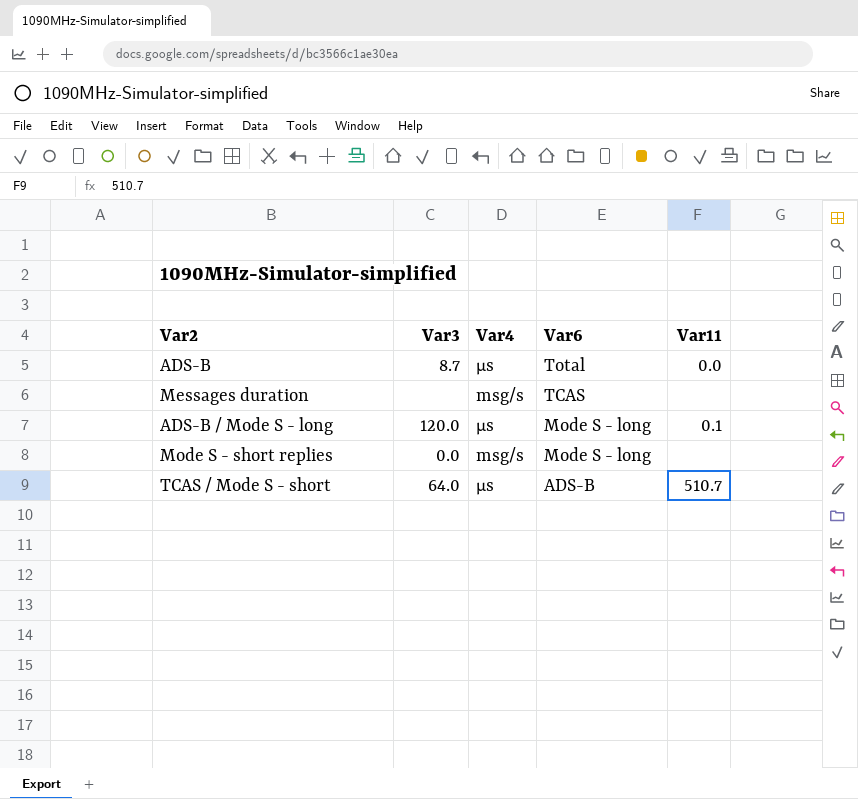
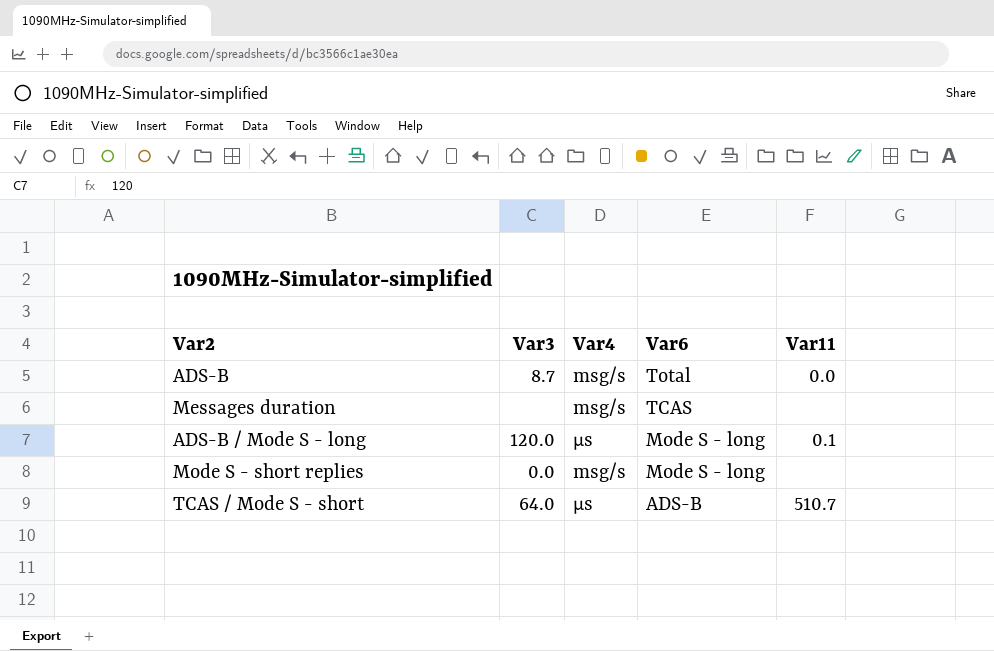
ADS-B | Var4: µs -> msg/s

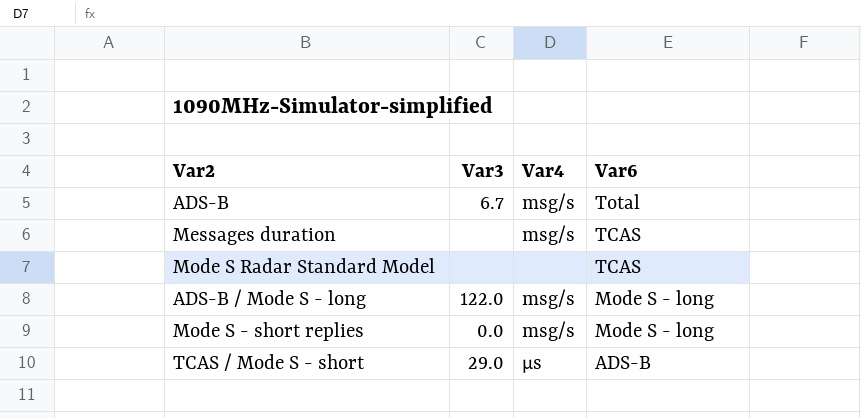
column Var11 | position: 5 -> none
ADS-B | Var3: 8.7 -> 6.7
row Mode S Radar Standard Model: none -> none | none | TCAS
ADS-B / Mode S - long | Var3: 120.0 -> 122.0
ADS-B / Mode S - long | Var4: µs -> msg/s
TCAS / Mode S - short | Var3: 64.0 -> 29.0

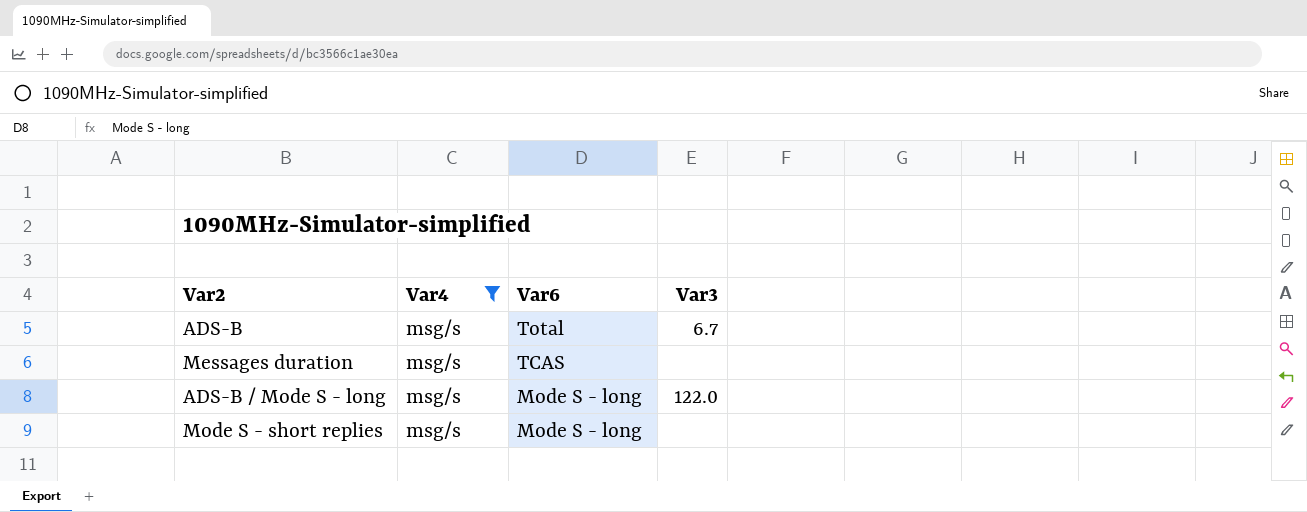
filter: none -> Var4 = msg/s
column Var3 | position: 2 -> 4
Mode S - short replies | Var3: 0.0 -> none

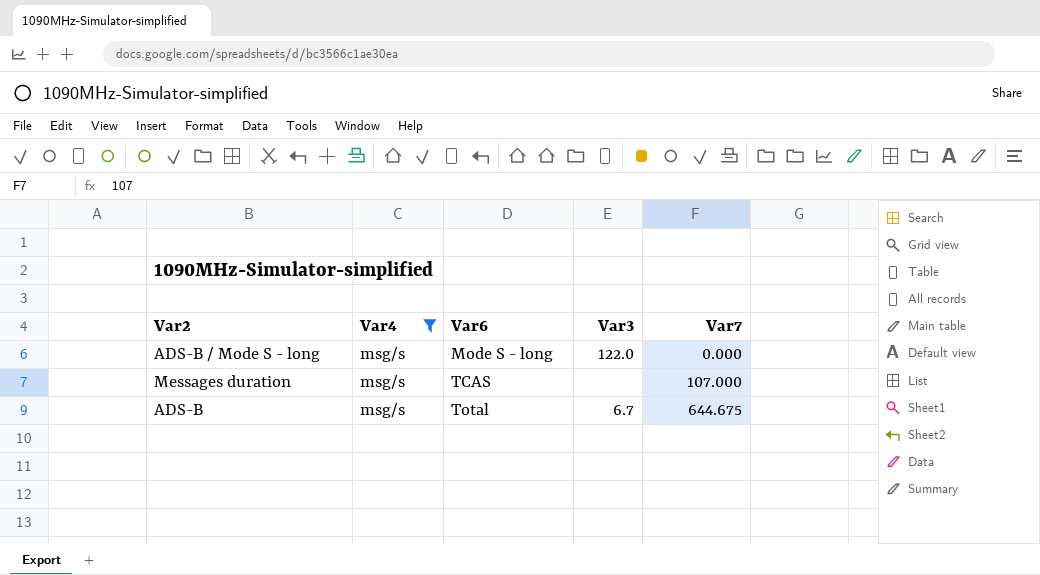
row order: Var6 descending -> Var6 ascending
column Var7 | position: none -> 5
row Mode S - short replies: msg/s | Mode S - long | none -> none

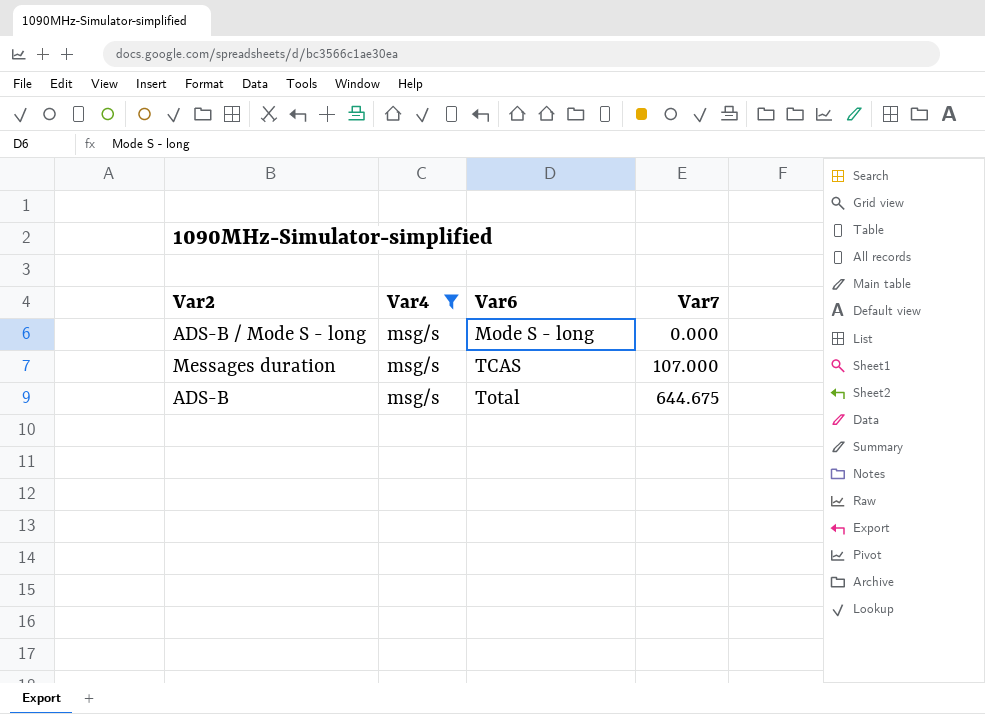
column Var3 | position: 4 -> none

